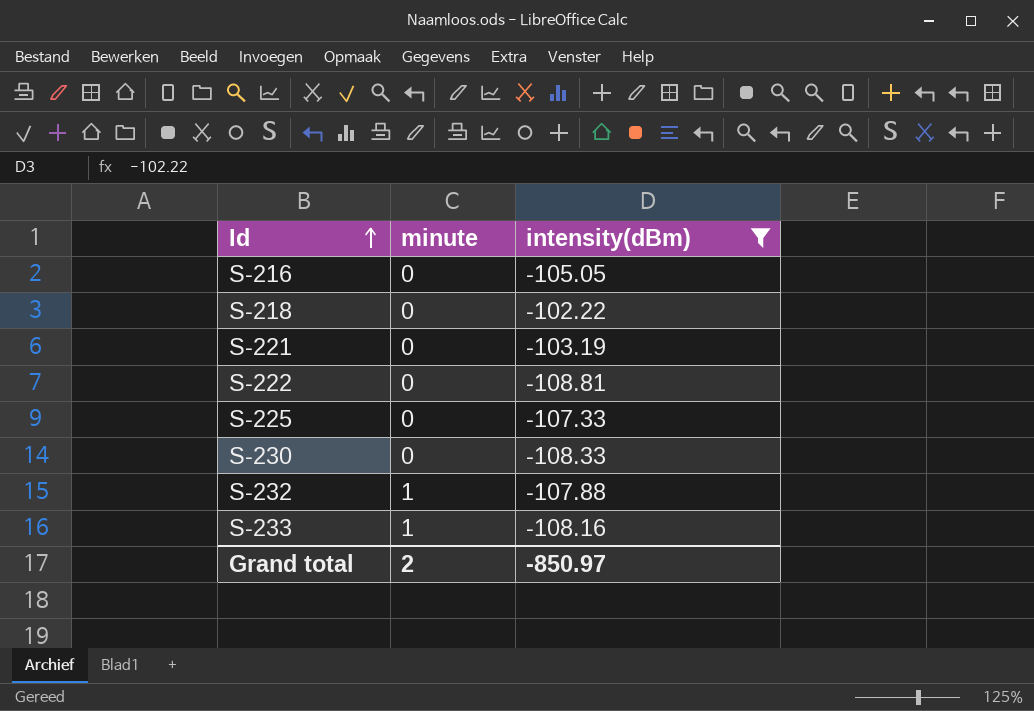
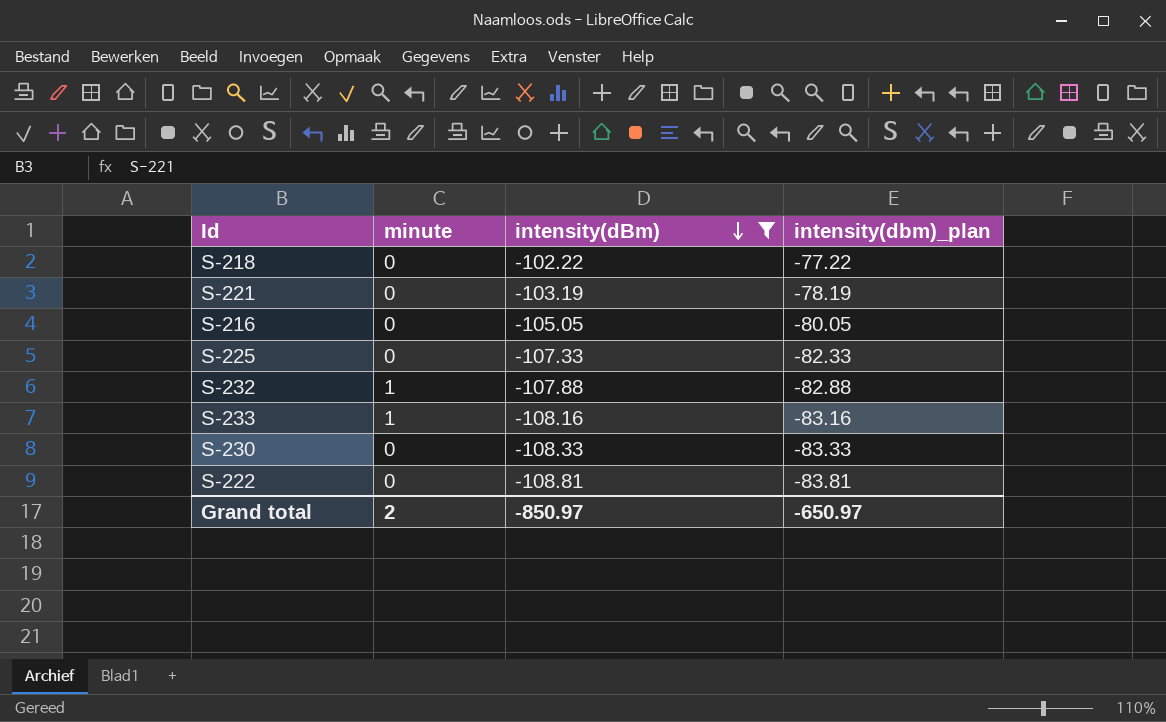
row order: Id ascending -> intensity(dBm) descending
column intensity(dbm)_plan | formula: none -> [intensity(dBm)] + 25

